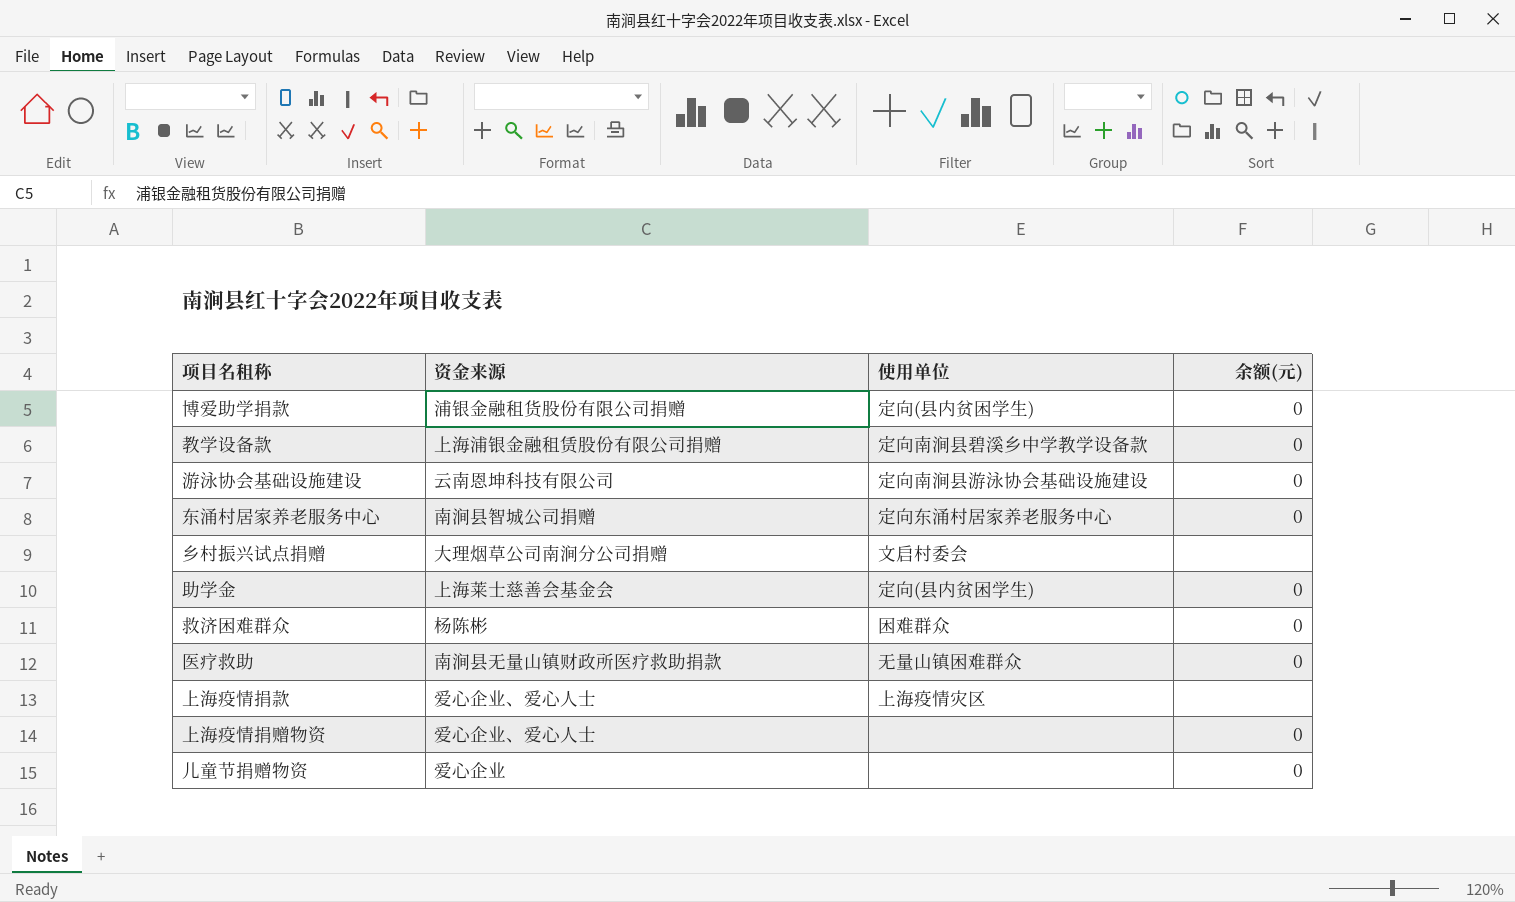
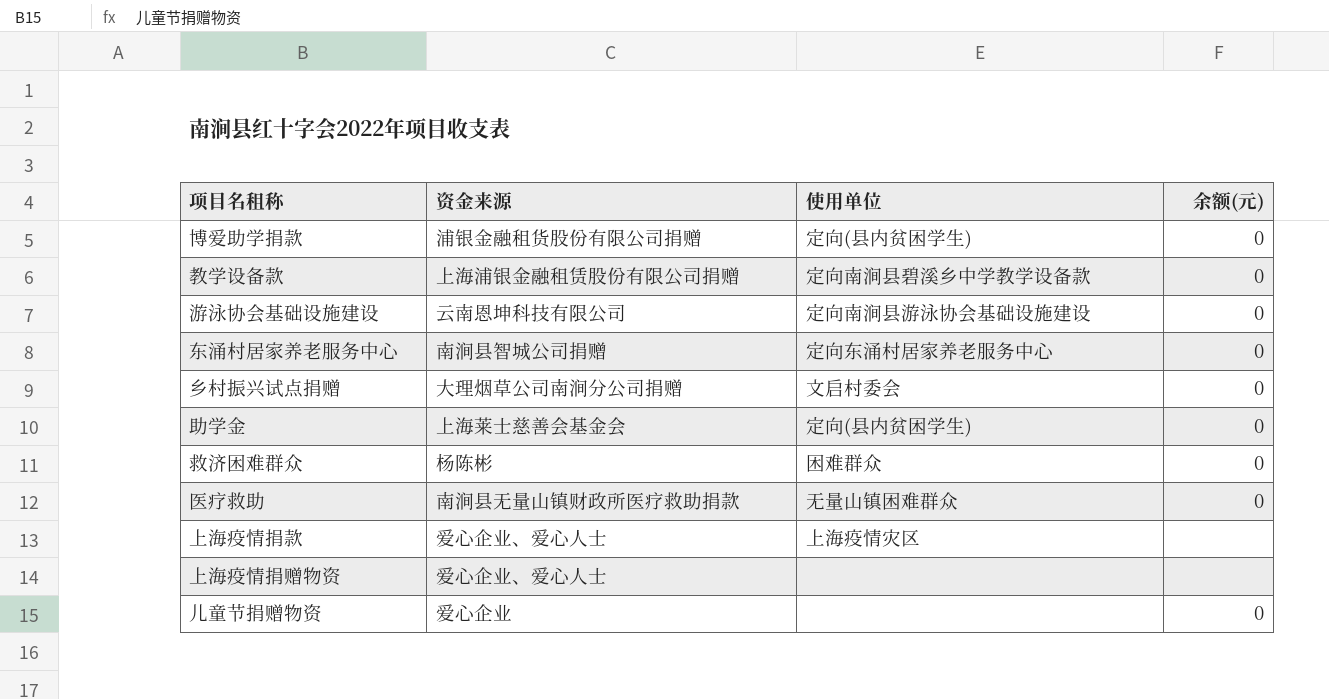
乡村振兴试点捐赠 | 余额(元): none -> 0
上海疫情捐赠物资 | 余额(元): 0 -> none

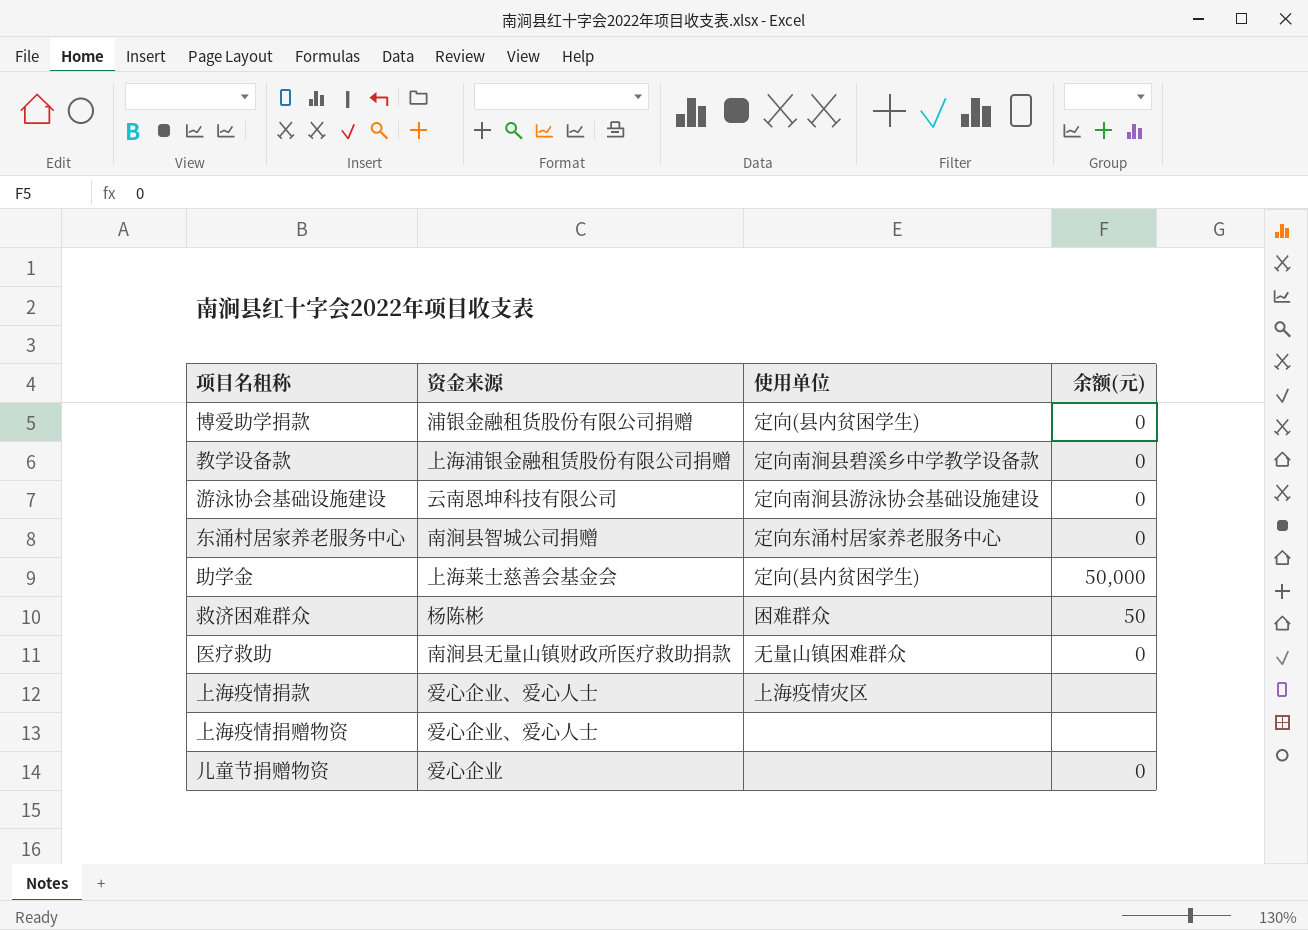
row 乡村振兴试点捐赠: 大理烟草公司南涧分公司捐赠 | 文启村委会 | 0 -> none
助学金 | 余额(元): 0 -> 50,000
救济困难群众 | 余额(元): 0 -> 50

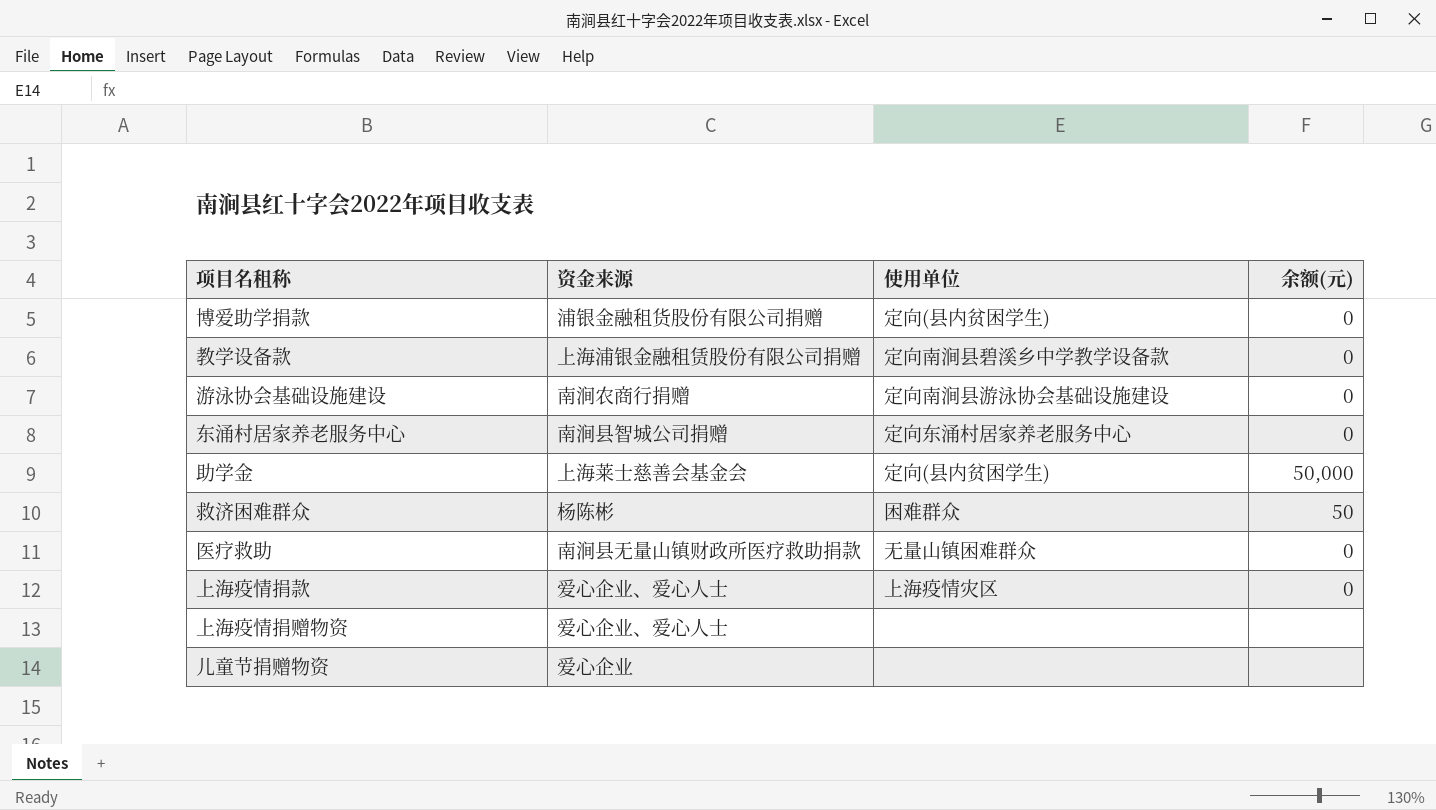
游泳协会基础设施建设 | 资金来源: 云南恩坤科技有限公司 -> 南涧农商行捐赠
上海疫情捐款 | 余额(元): none -> 0
儿童节捐赠物资 | 余额(元): 0 -> none

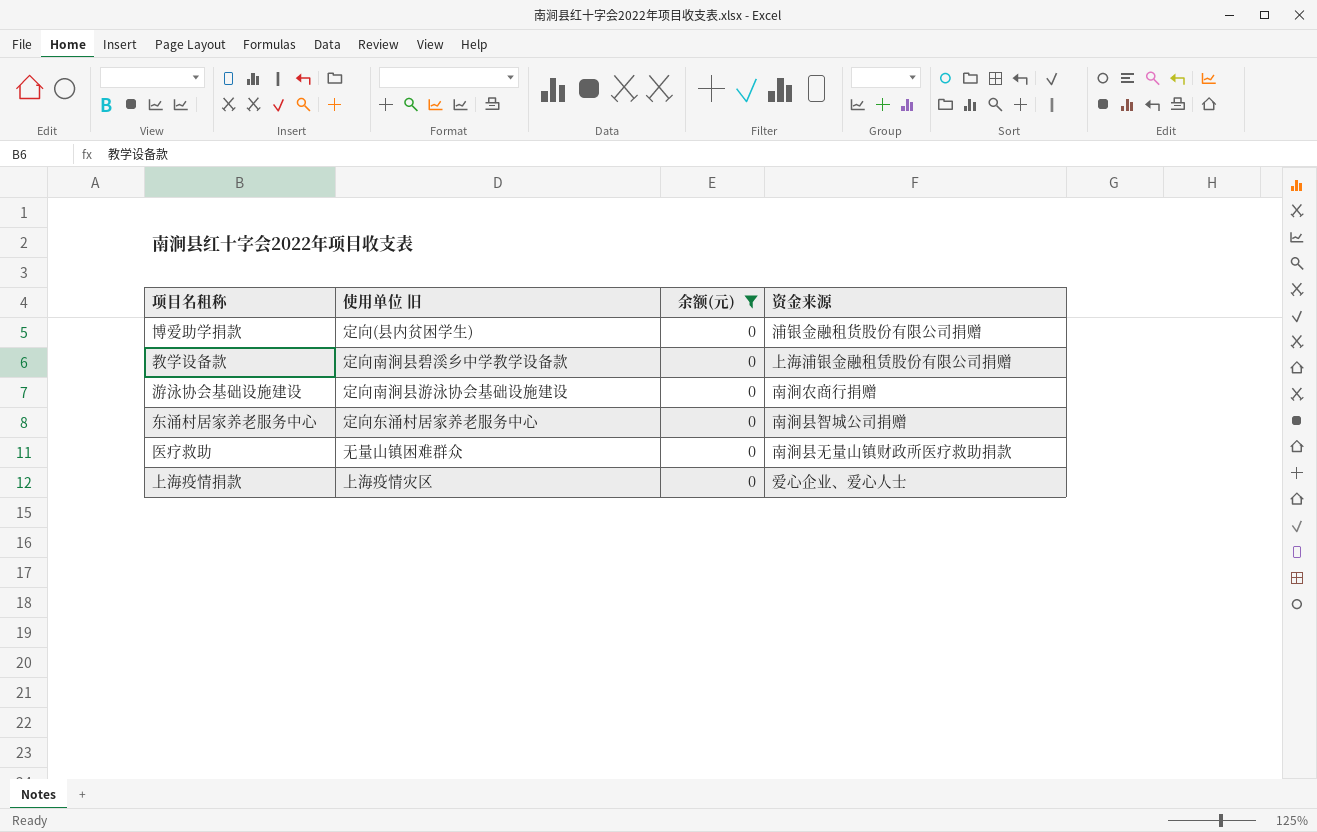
filter: none -> 余额(元) = 0
column name: 使用单位 -> 使用单位 旧
column 资金来源 | position: 2 -> 4

